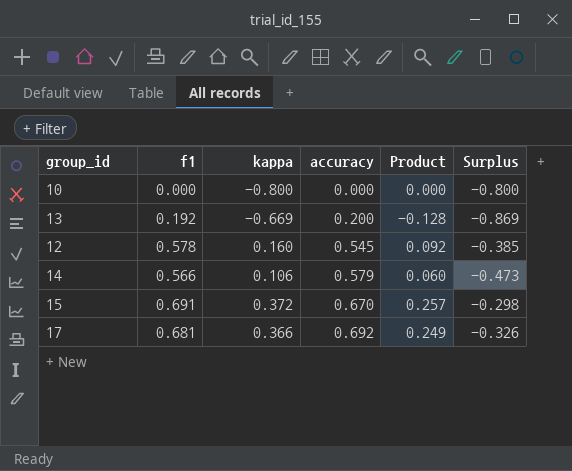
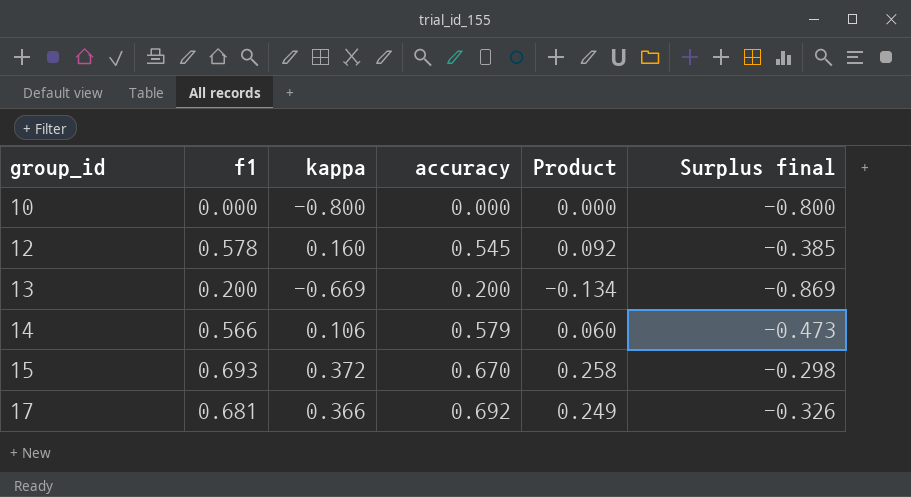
row order: accuracy ascending -> group_id ascending
column name: Surplus -> Surplus final
13 | f1: 0.192 -> 0.200
13 | Product: -0.128 -> -0.134
15 | f1: 0.691 -> 0.693
15 | Product: 0.257 -> 0.258

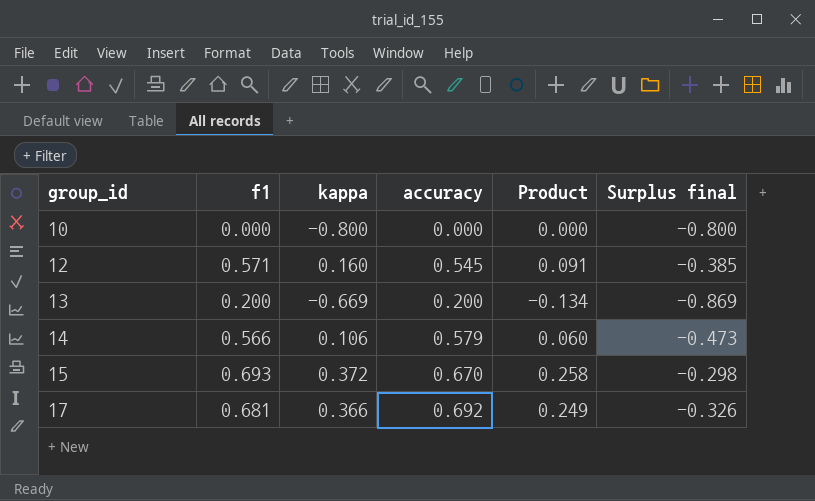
12 | f1: 0.578 -> 0.571
12 | Product: 0.092 -> 0.091

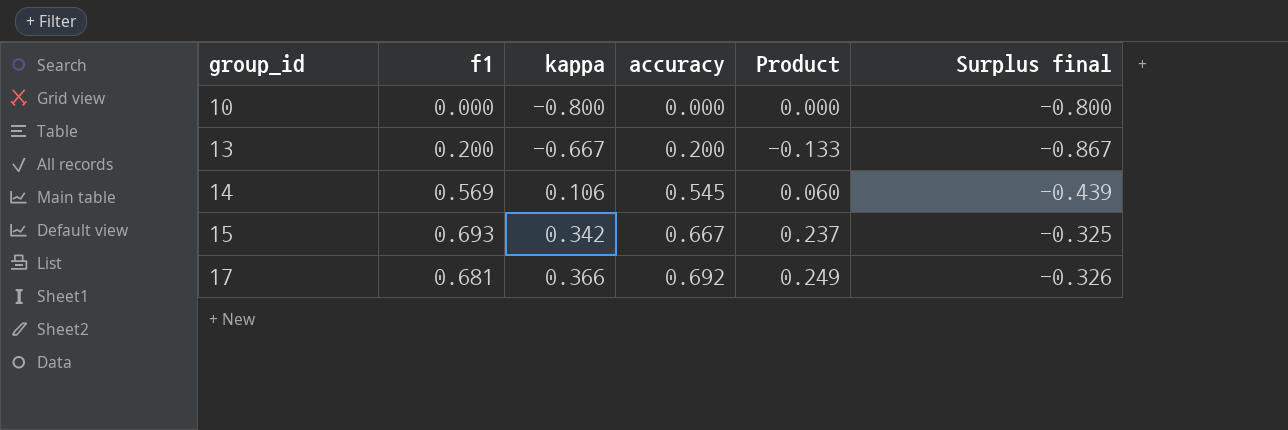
row 12: 0.571 | 0.160 | 0.545 | 0.091 | -0.385 -> none
13 | kappa: -0.669 -> -0.667
13 | Product: -0.134 -> -0.133
13 | Surplus final: -0.869 -> -0.867
14 | f1: 0.566 -> 0.569
14 | accuracy: 0.579 -> 0.545
14 | Surplus final: -0.473 -> -0.439
15 | kappa: 0.372 -> 0.342
15 | accuracy: 0.670 -> 0.667
15 | Product: 0.258 -> 0.237
15 | Surplus final: -0.298 -> -0.325

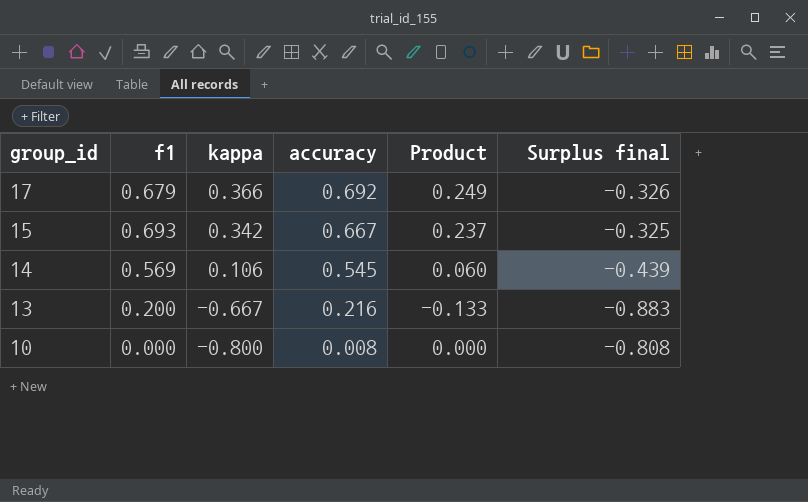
row order: group_id ascending -> group_id descending
17 | f1: 0.681 -> 0.679
13 | accuracy: 0.200 -> 0.216
13 | Surplus final: -0.867 -> -0.883
10 | accuracy: 0.000 -> 0.008
10 | Surplus final: -0.800 -> -0.808

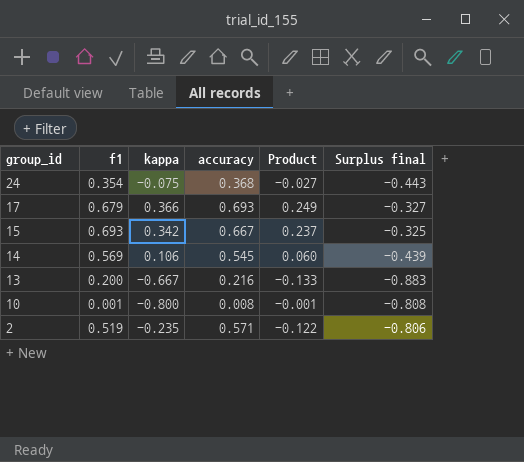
row 24: none -> 0.354 | -0.075 | 0.368 | -0.027 | -0.443
17 | accuracy: 0.692 -> 0.693
17 | Surplus final: -0.326 -> -0.327
10 | f1: 0.000 -> 0.001
10 | Product: 0.000 -> -0.001
row 2: none -> 0.519 | -0.235 | 0.571 | -0.122 | -0.806

